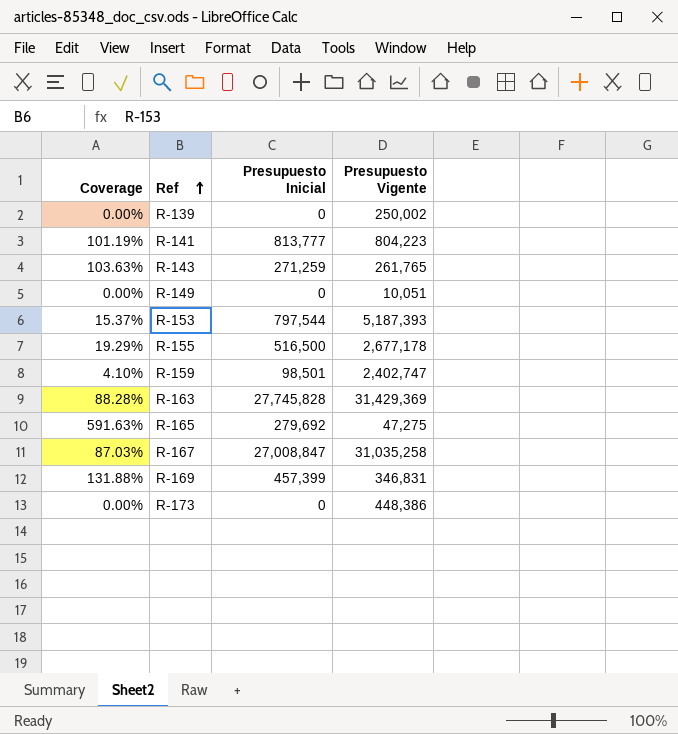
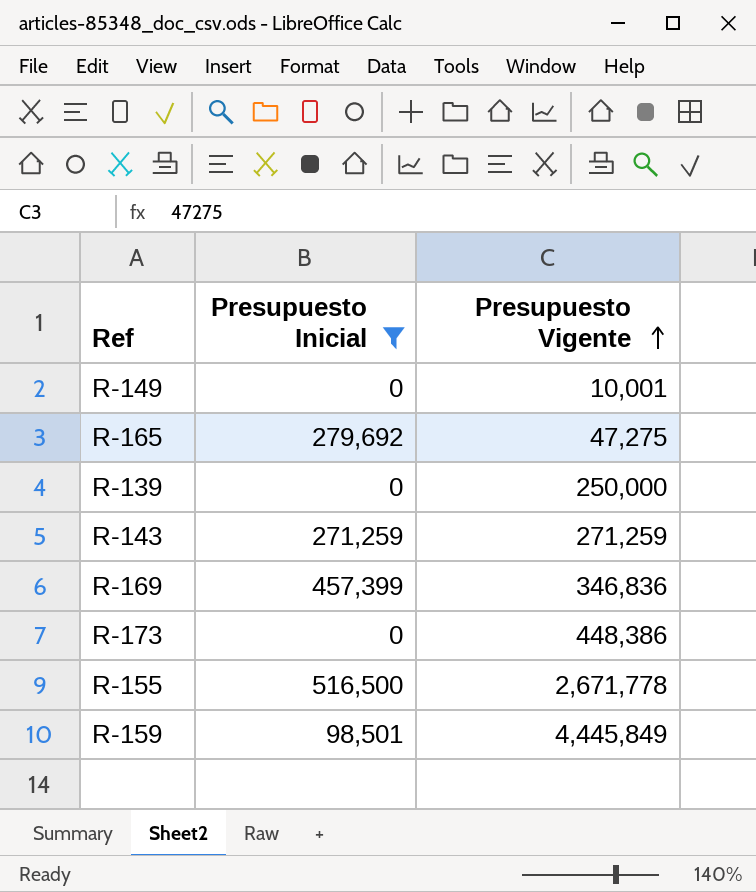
filter: none -> Presupuesto Inicial <= 516,500
row order: Ref ascending -> Presupuesto Vigente ascending
column Coverage | formula: [Presupuesto Inicial] / [Presupuesto Vigente] -> none
R-149 | Presupuesto Vigente: 10,051 -> 10,001
R-139 | Presupuesto Vigente: 250,002 -> 250,000
R-143 | Presupuesto Vigente: 261,765 -> 271,259
R-169 | Presupuesto Vigente: 346,831 -> 346,836
R-155 | Presupuesto Vigente: 2,677,178 -> 2,671,778
R-159 | Presupuesto Vigente: 2,402,747 -> 4,445,849

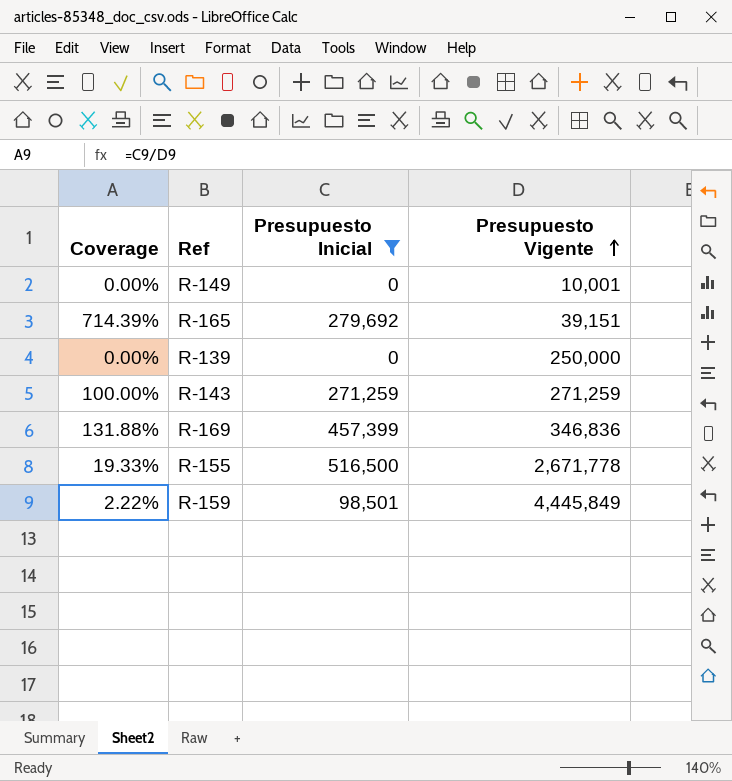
column Coverage | formula: none -> [Presupuesto Inicial] / [Presupuesto Vigente]
row R-173: 0 | 448,386 -> none
R-165 | Presupuesto Vigente: 47,275 -> 39,151

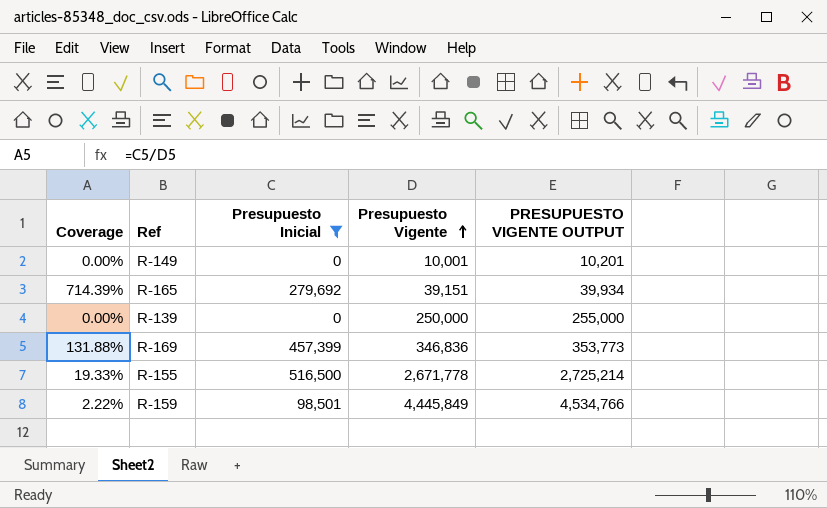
column PRESUPUESTO VIGENTE OUTPUT | formula: none -> [Presupuesto Vigente] * 1.02
row R-143: 100.00% | 271,259 | 271,259 -> none

